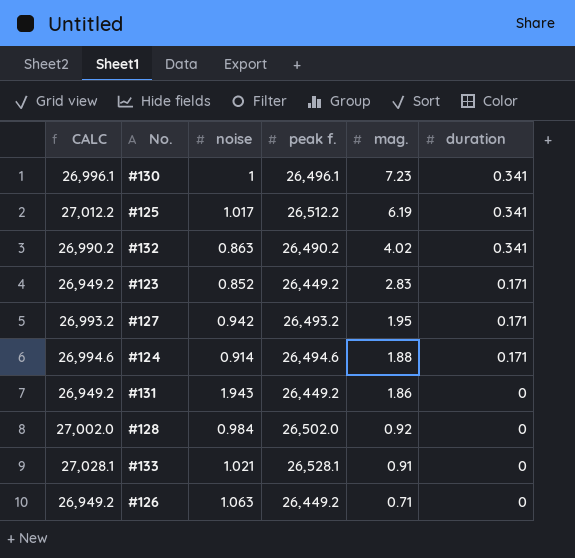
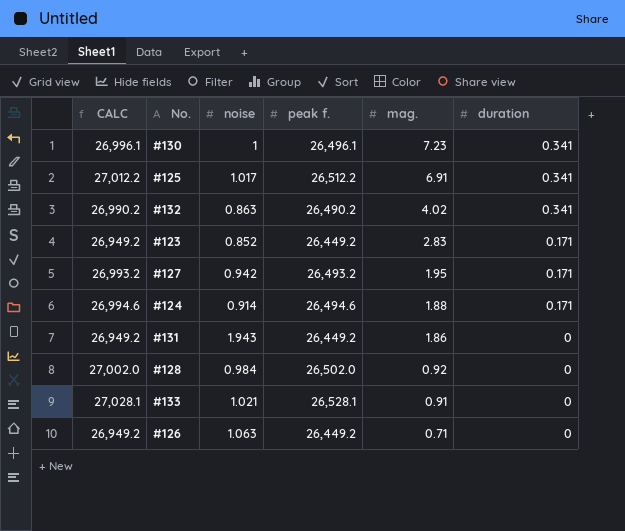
#125 | mag.: 6.19 -> 6.91

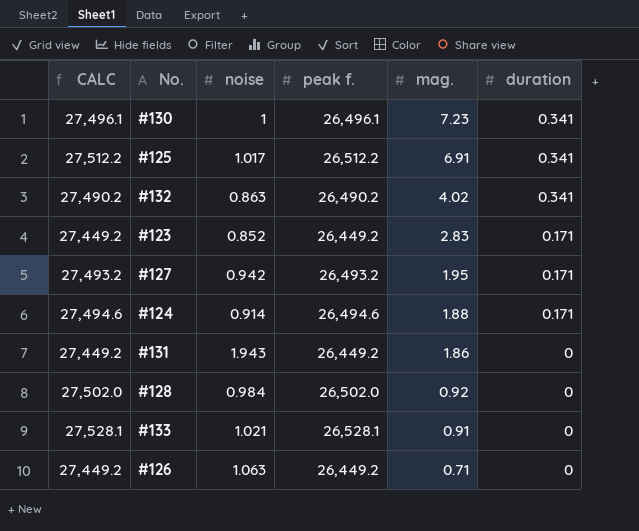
column CALC | formula: [peak f.] + 500 -> [peak f.] + 1000

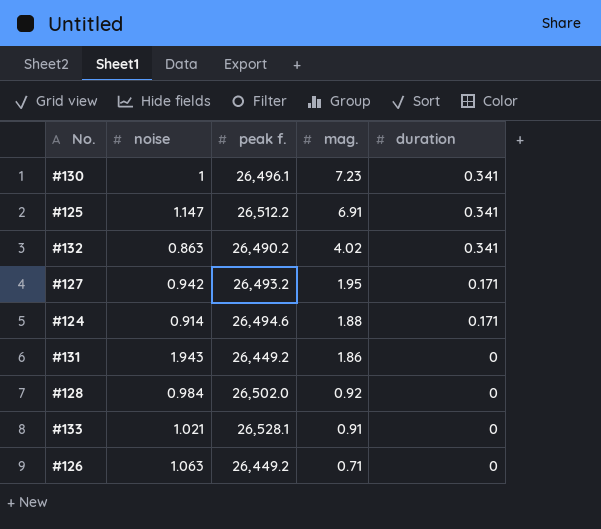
column CALC | formula: [peak f.] + 1000 -> none
row #123: 27,449.2 | 0.852 | 26,449.2 | 2.83 | 0.171 -> none
#125 | noise: 1.017 -> 1.147

